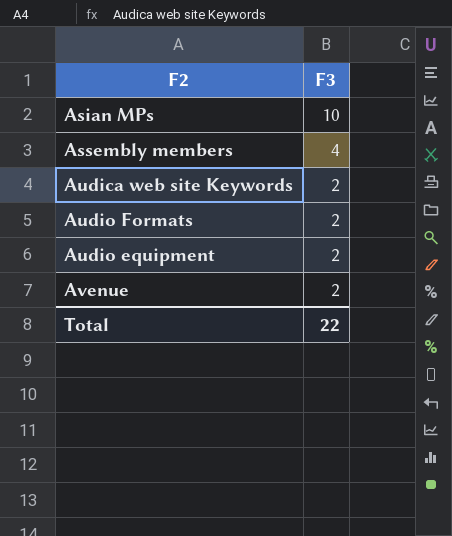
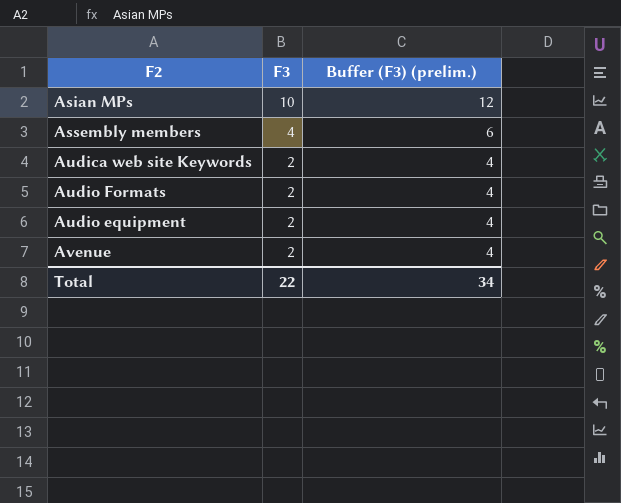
column Buffer (F3) (prelim.) | formula: none -> [F3] + 2

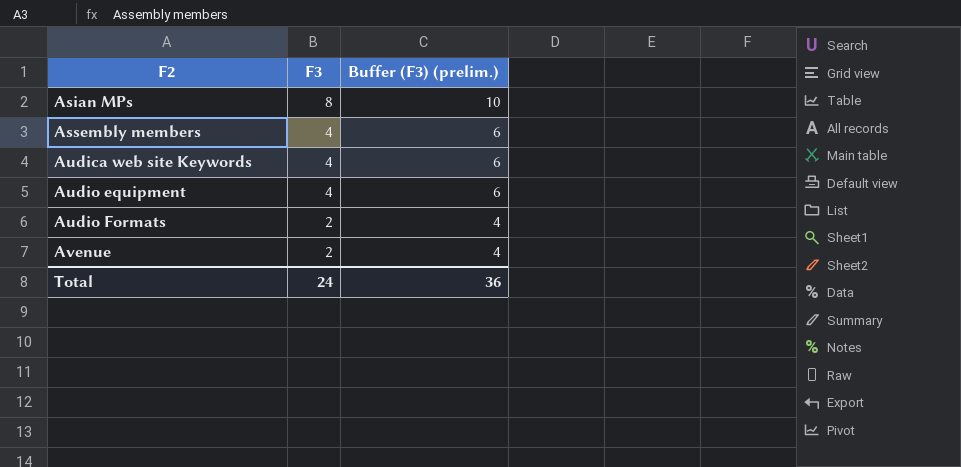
row order: F3 descending -> F2 ascending
Asian MPs | F3: 10 -> 8
Asian MPs | Buffer (F3) (prelim.): 12 -> 10
Audica web site Keywords | F3: 2 -> 4
Audica web site Keywords | Buffer (F3) (prelim.): 4 -> 6
Audio equipment | F3: 2 -> 4
Audio equipment | Buffer (F3) (prelim.): 4 -> 6
Total | F3: 22 -> 24
Total | Buffer (F3) (prelim.): 34 -> 36

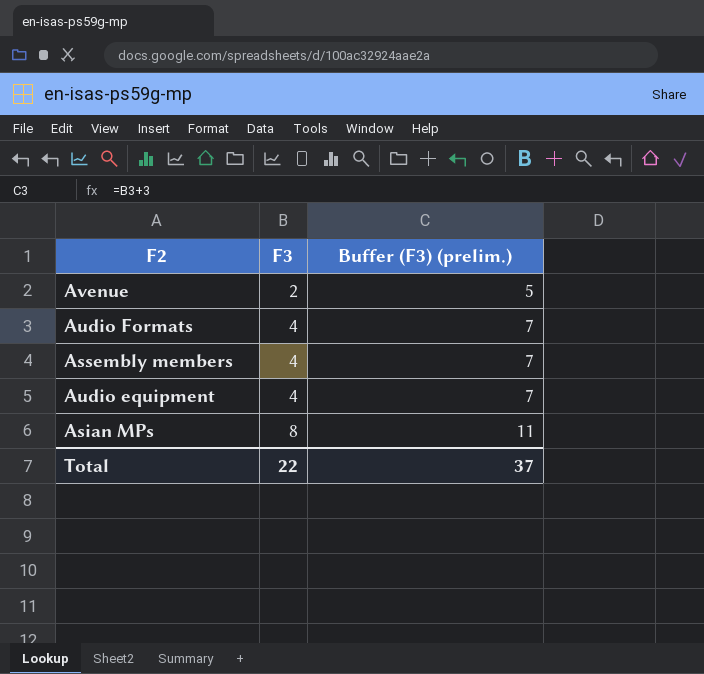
row order: F2 ascending -> F3 ascending
column Buffer (F3) (prelim.) | formula: [F3] + 2 -> [F3] + 3
row Audica web site Keywords: 4 | 6 -> none
Audio Formats | F3: 2 -> 4
Total | F3: 24 -> 22
Total | Buffer (F3) (prelim.): 36 -> 37

